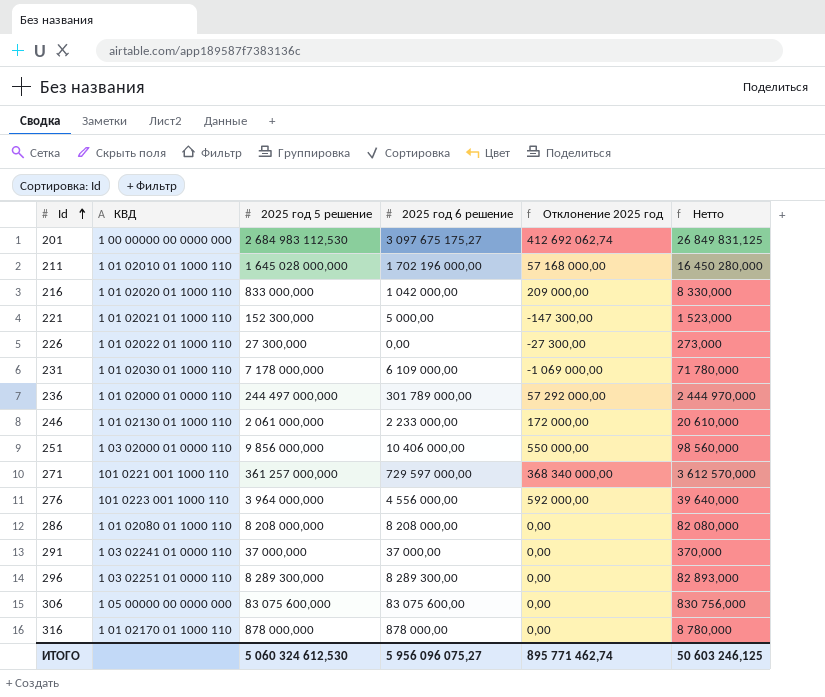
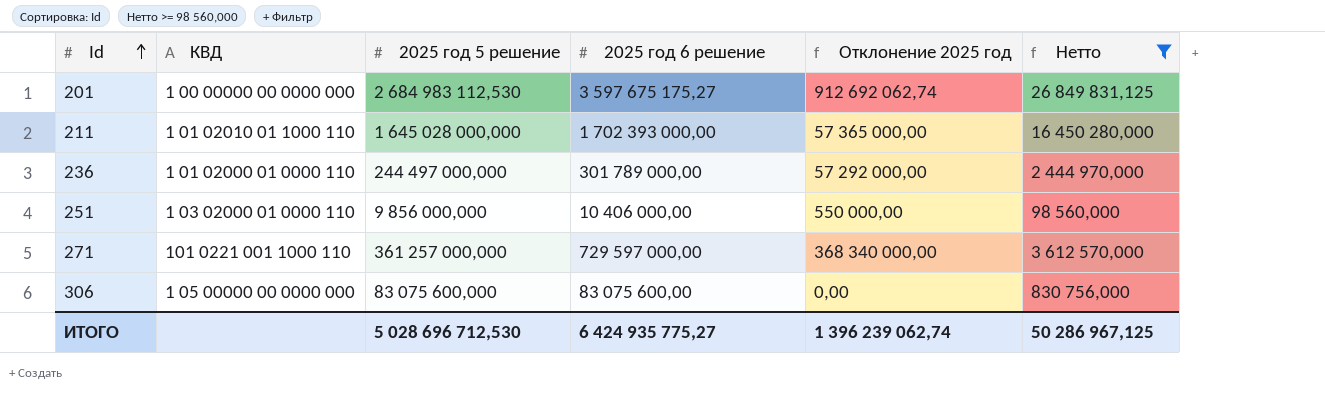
filter: none -> Нетто >= 98 560,000
201 | 2025 год 6 решение: 3 097 675 175,27 -> 3 597 675 175,27
201 | Отклонение 2025 год: 412 692 062,74 -> 912 692 062,74
211 | 2025 год 6 решение: 1 702 196 000,00 -> 1 702 393 000,00
211 | Отклонение 2025 год: 57 168 000,00 -> 57 365 000,00
ИТОГО | 2025 год 5 решение: 5 060 324 612,530 -> 5 028 696 712,530
ИТОГО | 2025 год 6 решение: 5 956 096 075,27 -> 6 424 935 775,27
ИТОГО | Отклонение 2025 год: 895 771 462,74 -> 1 396 239 062,74
ИТОГО | Нетто: 50 603 246,125 -> 50 286 967,125

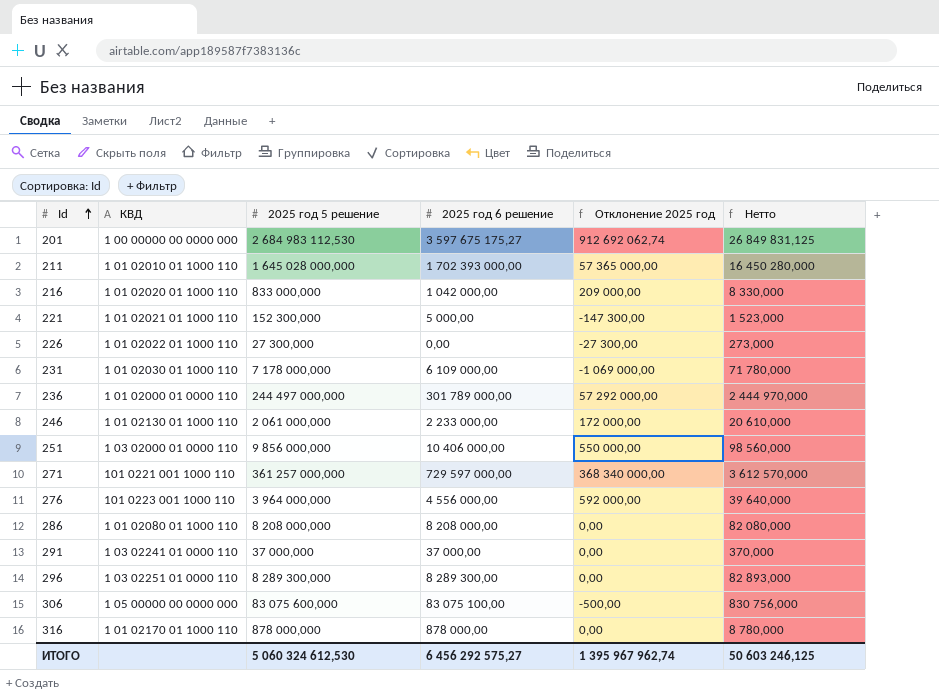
filter: Нетто >= 98 560,000 -> none
306 | 2025 год 6 решение: 83 075 600,00 -> 83 075 100,00
306 | Отклонение 2025 год: 0,00 -> -500,00
ИТОГО | 2025 год 5 решение: 5 028 696 712,530 -> 5 060 324 612,530
ИТОГО | 2025 год 6 решение: 6 424 935 775,27 -> 6 456 292 575,27
ИТОГО | Отклонение 2025 год: 1 396 239 062,74 -> 1 395 967 962,74
ИТОГО | Нетто: 50 286 967,125 -> 50 603 246,125

